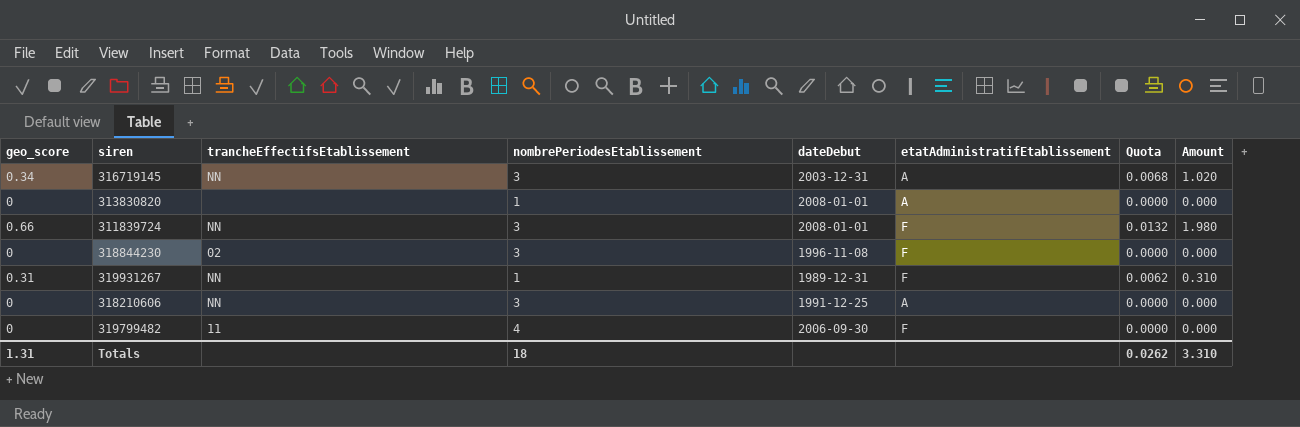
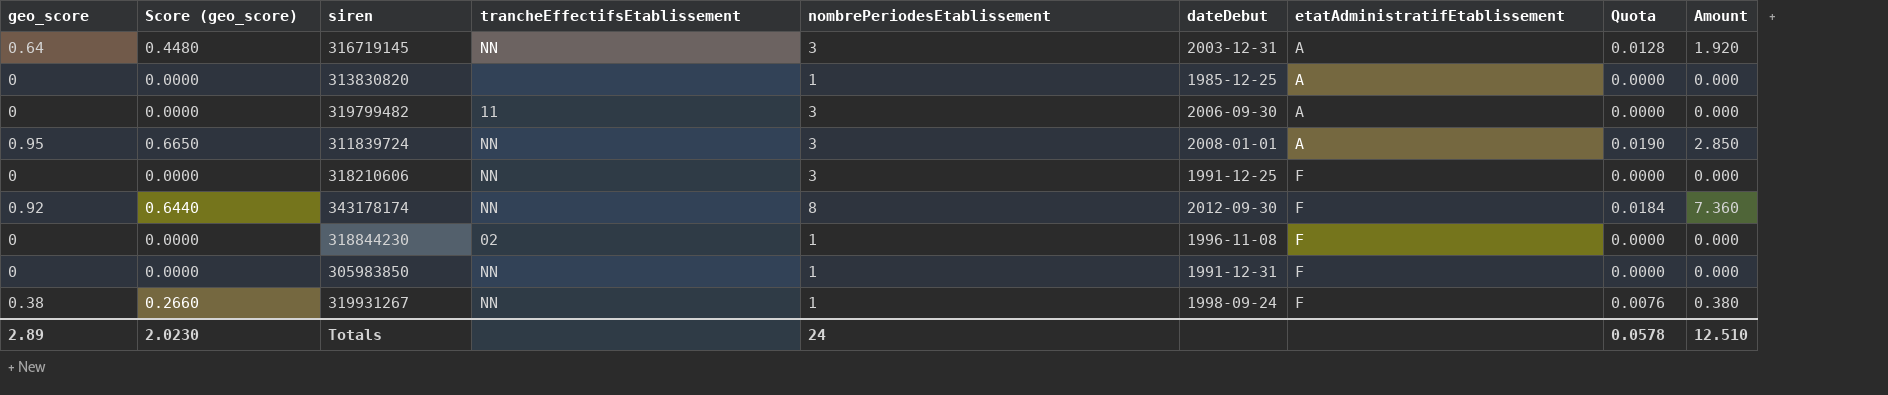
row order: none -> etatAdministratifEtablissement ascending
column Score (geo_score) | formula: none -> [geo_score] * 0.7
316719145 | geo_score: 0.34 -> 0.64
316719145 | Quota: 0.0068 -> 0.0128
316719145 | Amount: 1.020 -> 1.920
313830820 | dateDebut: 2008-01-01 -> 1985-12-25
319799482 | nombrePeriodesEtablissement: 4 -> 3
319799482 | etatAdministratifEtablissement: F -> A
311839724 | geo_score: 0.66 -> 0.95
311839724 | etatAdministratifEtablissement: F -> A
311839724 | Quota: 0.0132 -> 0.0190
311839724 | Amount: 1.980 -> 2.850
318210606 | etatAdministratifEtablissement: A -> F
row 343178174: none -> 0.92 | 0.6440 | NN | 8 | 2012-09-30 | F | 0.0184 | 7.360
318844230 | nombrePeriodesEtablissement: 3 -> 1
row 305983850: none -> 0 | 0.0000 | NN | 1 | 1991-12-31 | F | 0.0000 | 0.000
319931267 | geo_score: 0.31 -> 0.38
319931267 | dateDebut: 1989-12-31 -> 1998-09-24
319931267 | Quota: 0.0062 -> 0.0076
319931267 | Amount: 0.310 -> 0.380
Totals | geo_score: 1.31 -> 2.89
Totals | nombrePeriodesEtablissement: 18 -> 24
Totals | Quota: 0.0262 -> 0.0578
Totals | Amount: 3.310 -> 12.510

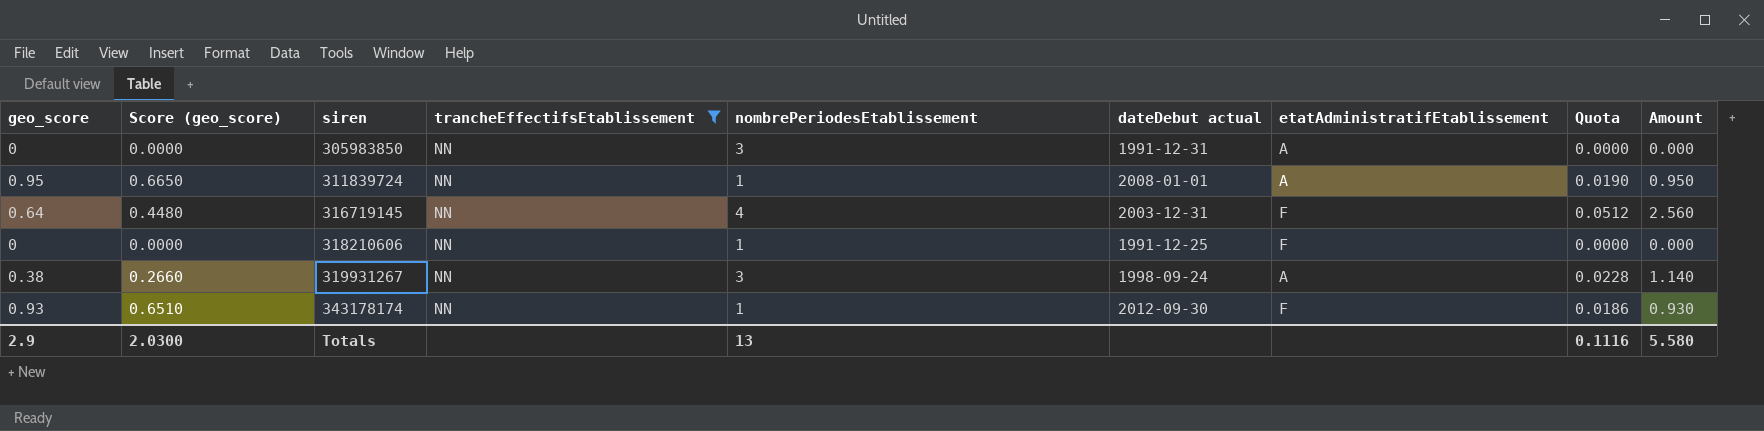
filter: none -> trancheEffectifsEtablissement = NN
row order: etatAdministratifEtablissement ascending -> siren ascending
column name: dateDebut -> dateDebut actual
column Quota | formula: [geo_score] * 0.02 -> [Amount] * 0.02
305983850 | nombrePeriodesEtablissement: 1 -> 3
305983850 | etatAdministratifEtablissement: F -> A
311839724 | nombrePeriodesEtablissement: 3 -> 1
311839724 | Amount: 2.850 -> 0.950
316719145 | nombrePeriodesEtablissement: 3 -> 4
316719145 | etatAdministratifEtablissement: A -> F
316719145 | Amount: 1.920 -> 2.560
318210606 | nombrePeriodesEtablissement: 3 -> 1
319931267 | nombrePeriodesEtablissement: 1 -> 3
319931267 | etatAdministratifEtablissement: F -> A
319931267 | Amount: 0.380 -> 1.140
343178174 | geo_score: 0.92 -> 0.93
343178174 | Score (geo_score): 0.6440 -> 0.6510
343178174 | nombrePeriodesEtablissement: 8 -> 1
343178174 | Amount: 7.360 -> 0.930
Totals | geo_score: 2.89 -> 2.9
Totals | Score (geo_score): 2.0230 -> 2.0300
Totals | nombrePeriodesEtablissement: 24 -> 13
Totals | Quota: 0.0578 -> 0.1116
Totals | Amount: 12.510 -> 5.580

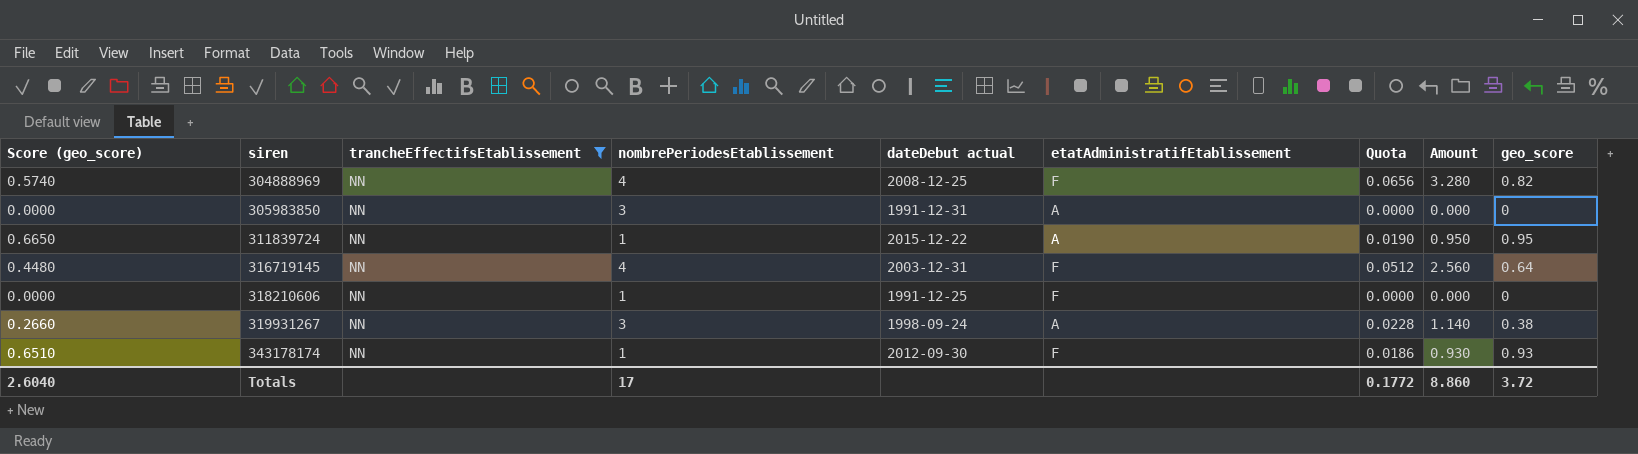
column geo_score | position: 1 -> 9
row 304888969: none -> 0.5740 | NN | 4 | 2008-12-25 | F | 0.0656 | 3.280 | 0.82
311839724 | dateDebut actual: 2008-01-01 -> 2015-12-22
Totals | Score (geo_score): 2.0300 -> 2.6040
Totals | nombrePeriodesEtablissement: 13 -> 17
Totals | Quota: 0.1116 -> 0.1772
Totals | Amount: 5.580 -> 8.860
Totals | geo_score: 2.9 -> 3.72

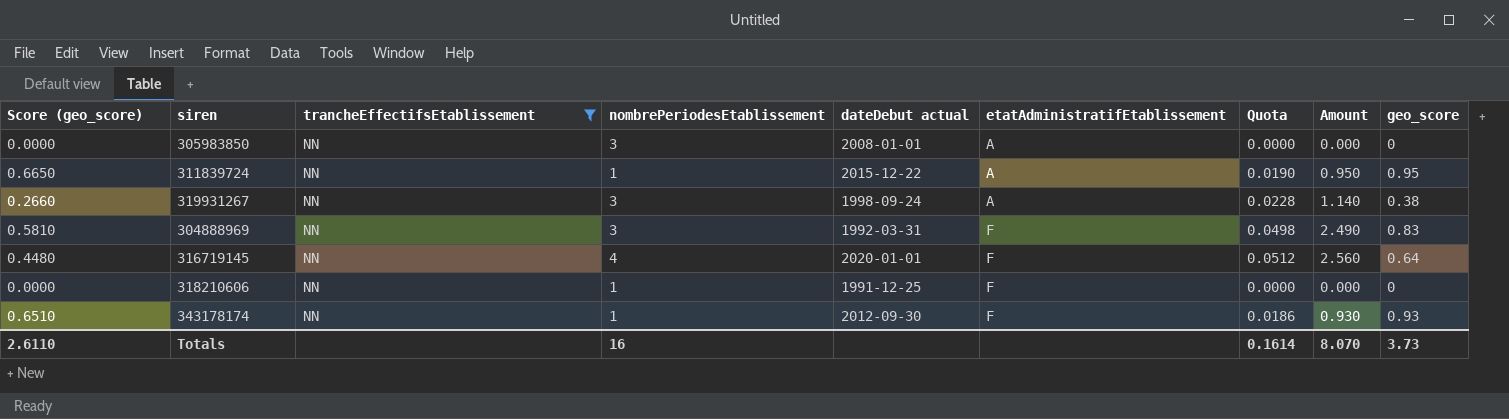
row order: siren ascending -> etatAdministratifEtablissement ascending
305983850 | dateDebut actual: 1991-12-31 -> 2008-01-01
304888969 | Score (geo_score): 0.5740 -> 0.5810
304888969 | nombrePeriodesEtablissement: 4 -> 3
304888969 | dateDebut actual: 2008-12-25 -> 1992-03-31
304888969 | Quota: 0.0656 -> 0.0498
304888969 | Amount: 3.280 -> 2.490
304888969 | geo_score: 0.82 -> 0.83
316719145 | dateDebut actual: 2003-12-31 -> 2020-01-01
Totals | Score (geo_score): 2.6040 -> 2.6110
Totals | nombrePeriodesEtablissement: 17 -> 16
Totals | Quota: 0.1772 -> 0.1614
Totals | Amount: 8.860 -> 8.070
Totals | geo_score: 3.72 -> 3.73

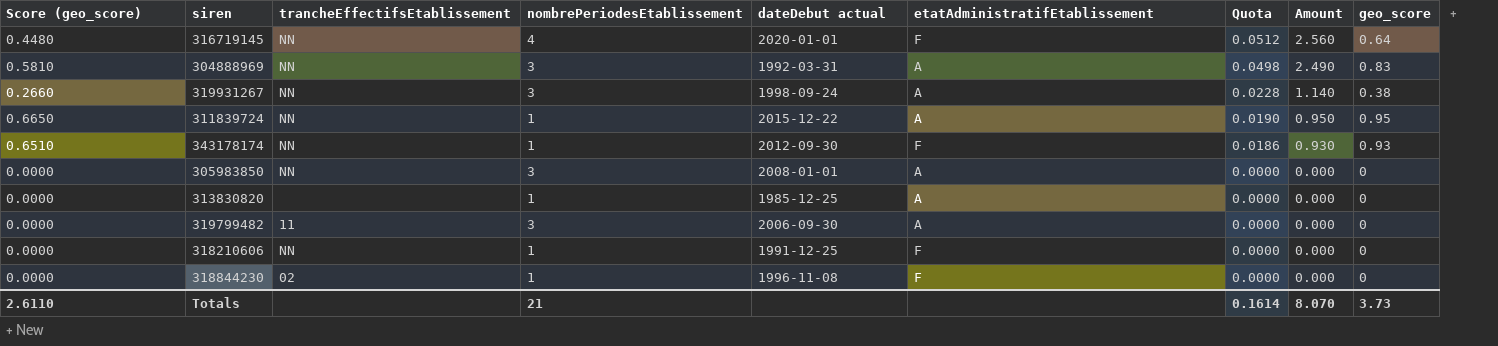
filter: trancheEffectifsEtablissement = NN -> none
row order: etatAdministratifEtablissement ascending -> Quota descending
304888969 | etatAdministratifEtablissement: F -> A
Totals | nombrePeriodesEtablissement: 16 -> 21

